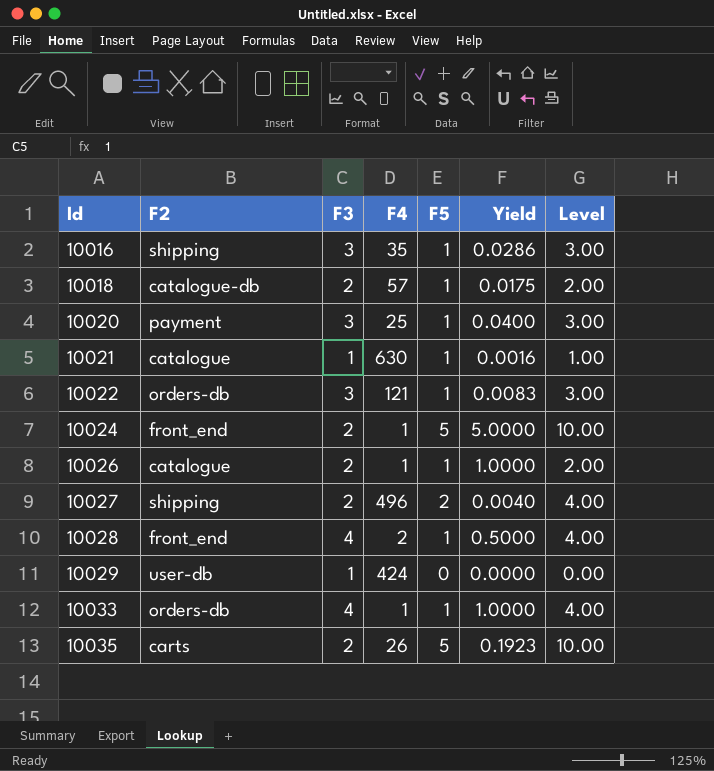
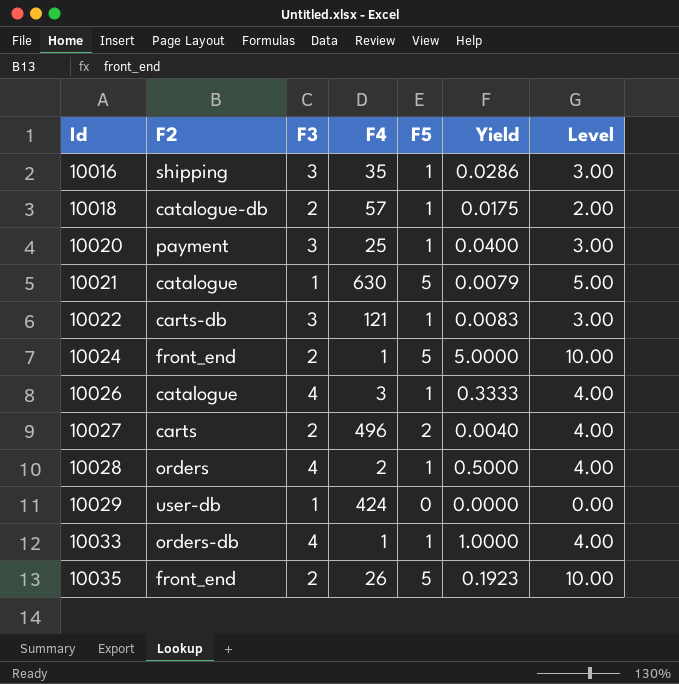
10021 | F5: 1 -> 5
10021 | Yield: 0.0016 -> 0.0079
10021 | Level: 1.00 -> 5.00
10022 | F2: orders-db -> carts-db
10026 | F3: 2 -> 4
10026 | F4: 1 -> 3
10026 | Yield: 1.0000 -> 0.3333
10026 | Level: 2.00 -> 4.00
10027 | F2: shipping -> carts
10028 | F2: front_end -> orders
10035 | F2: carts -> front_end

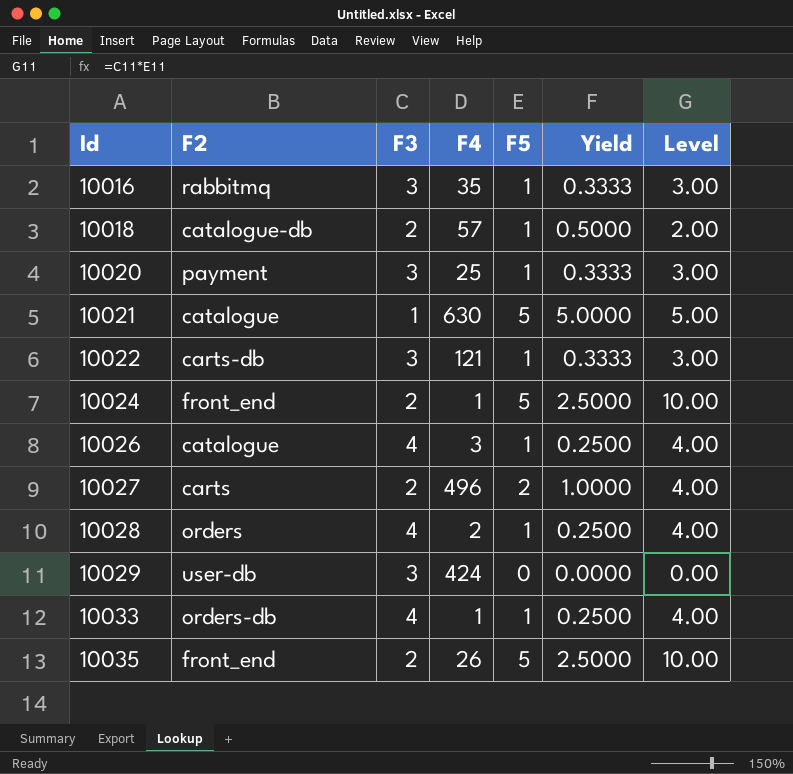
column Yield | formula: [F5] / [F4] -> [F5] / [F3]
10016 | F2: shipping -> rabbitmq
10029 | F3: 1 -> 3

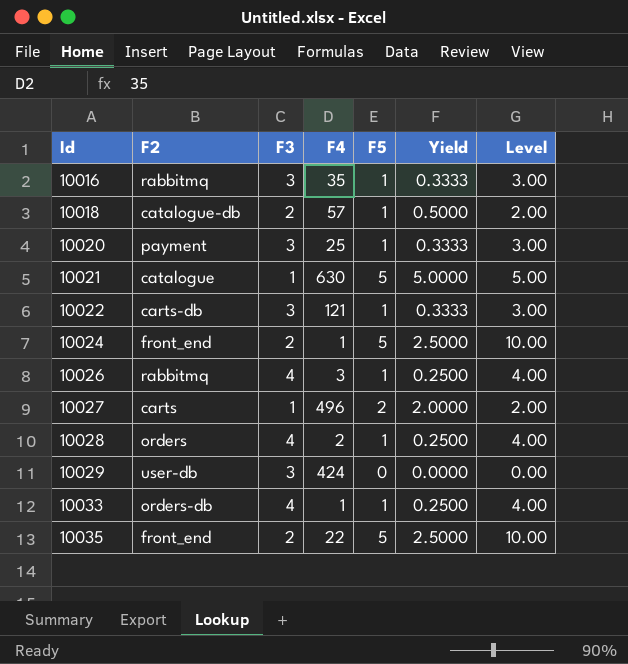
10026 | F2: catalogue -> rabbitmq
10027 | F3: 2 -> 1
10027 | Yield: 1.0000 -> 2.0000
10027 | Level: 4.00 -> 2.00
10035 | F4: 26 -> 22

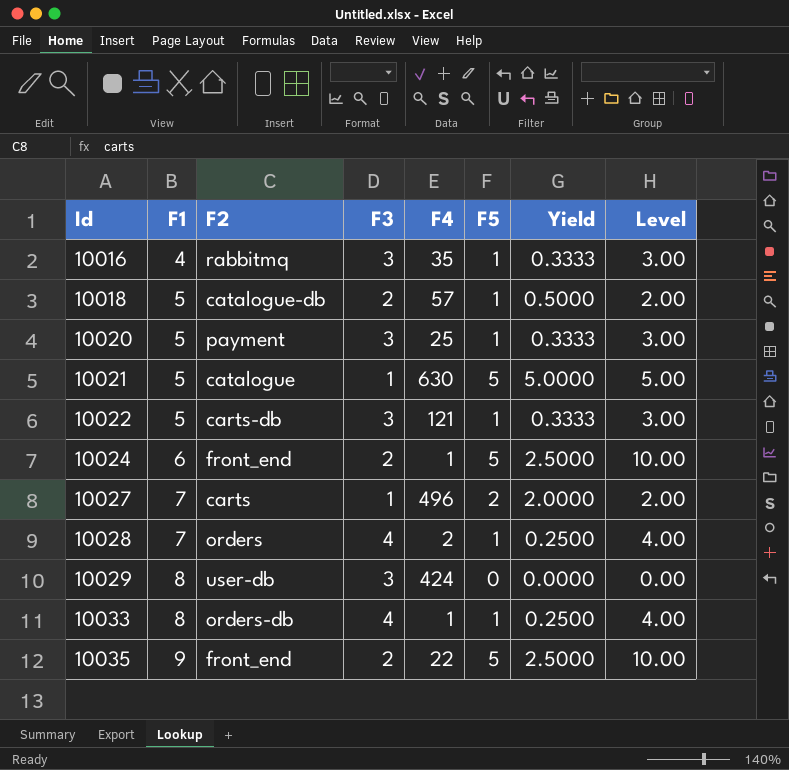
column F1 | position: none -> 2
row 10026: rabbitmq | 4 | 3 | 1 | 0.2500 | 4.00 -> none

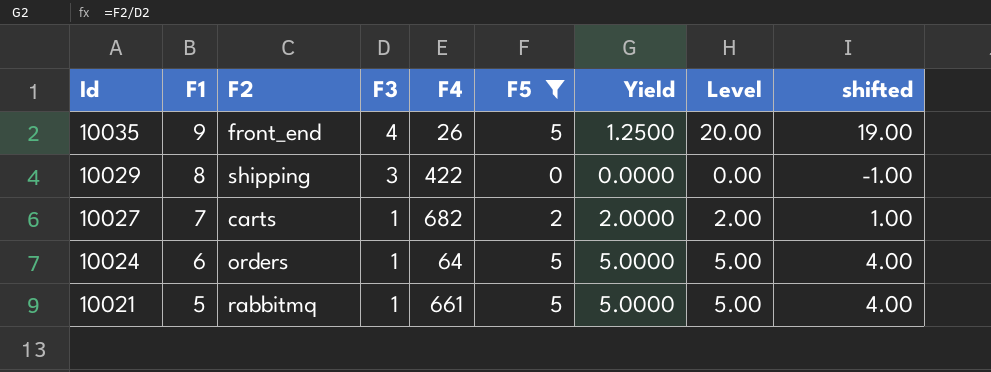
filter: none -> F5 != 1
row order: Id ascending -> Id descending
column shifted | formula: none -> [Level] - 1
10035 | F3: 2 -> 4
10035 | F4: 22 -> 26
10035 | Yield: 2.5000 -> 1.2500
10035 | Level: 10.00 -> 20.00
10029 | F2: user-db -> shipping
10029 | F4: 424 -> 422
10027 | F4: 496 -> 682
10024 | F2: front_end -> orders
10024 | F3: 2 -> 1
10024 | F4: 1 -> 64
10024 | Yield: 2.5000 -> 5.0000
10024 | Level: 10.00 -> 5.00
10021 | F2: catalogue -> rabbitmq
10021 | F4: 630 -> 661

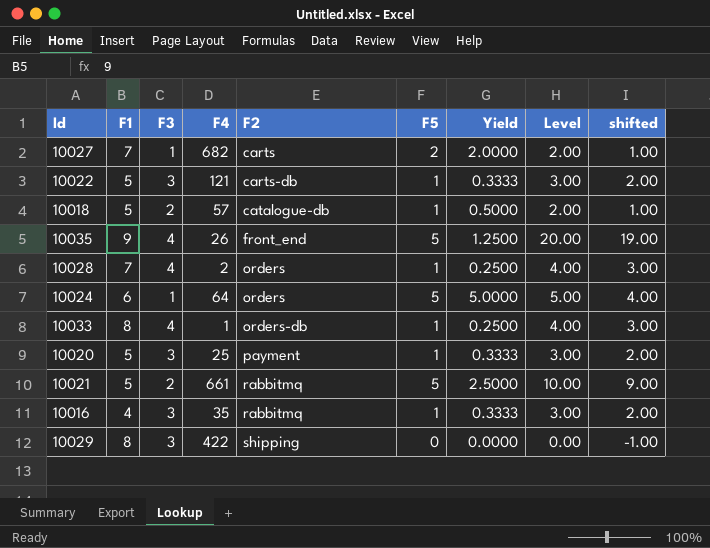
filter: F5 != 1 -> none
row order: Id descending -> F2 ascending
column F2 | position: 3 -> 5
10021 | F3: 1 -> 2
10021 | Yield: 5.0000 -> 2.5000
10021 | Level: 5.00 -> 10.00
10021 | shifted: 4.00 -> 9.00

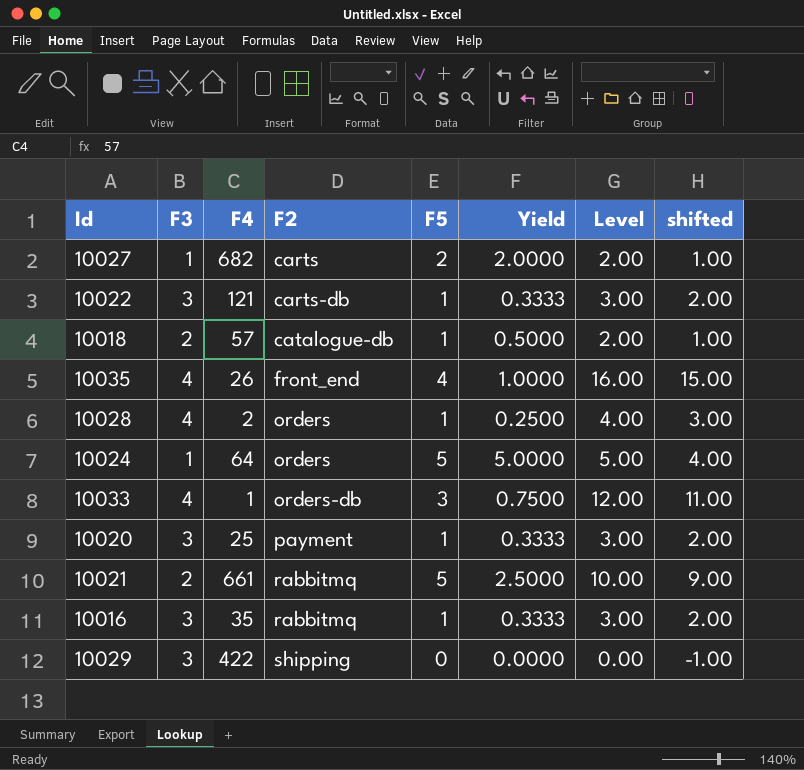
column F1 | position: 2 -> none
10035 | F5: 5 -> 4
10035 | Yield: 1.2500 -> 1.0000
10035 | Level: 20.00 -> 16.00
10035 | shifted: 19.00 -> 15.00
10033 | F5: 1 -> 3
10033 | Yield: 0.2500 -> 0.7500
10033 | Level: 4.00 -> 12.00
10033 | shifted: 3.00 -> 11.00

